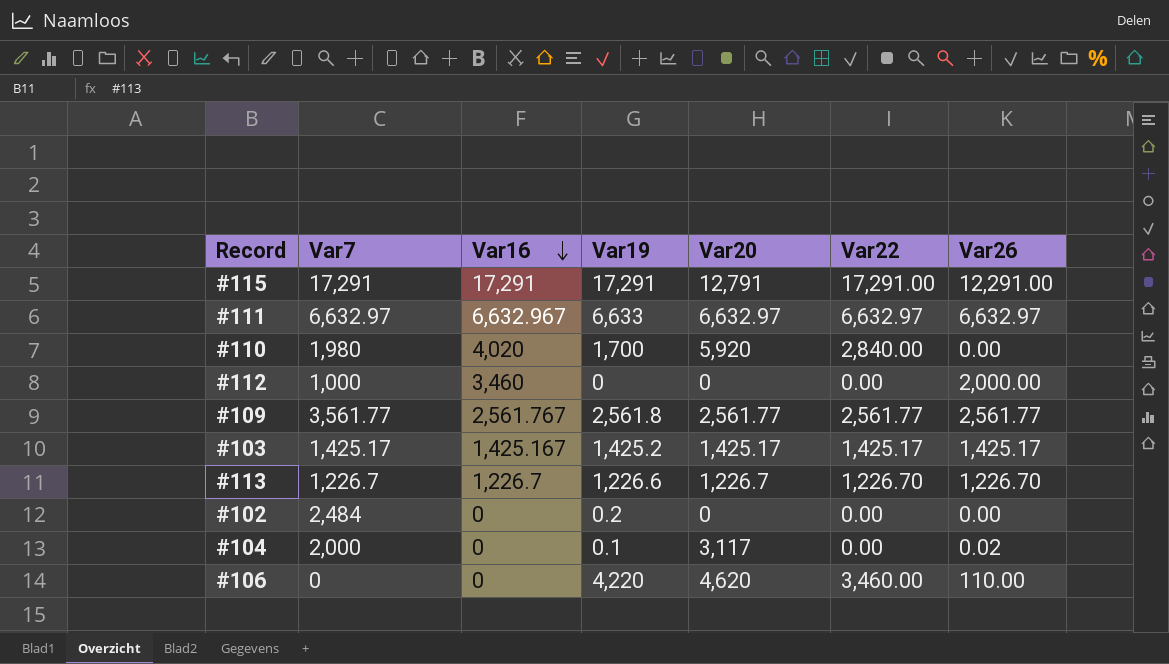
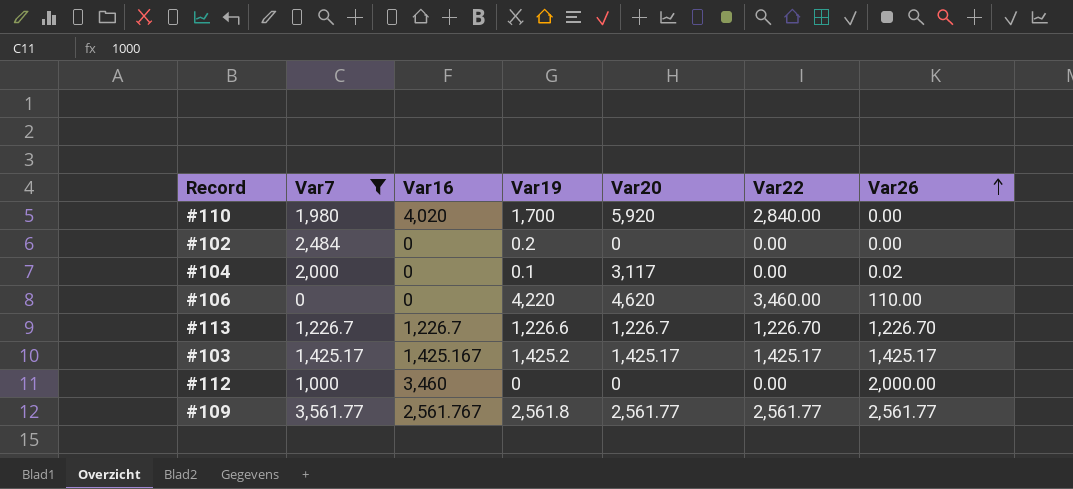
filter: none -> Var7 <= 3,561.77
row order: Var16 descending -> Var26 ascending

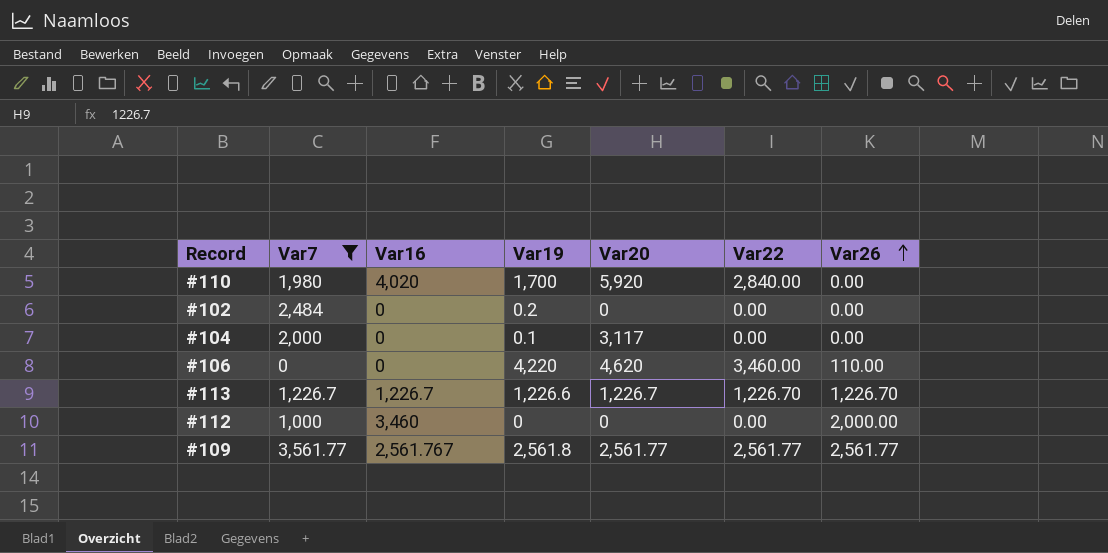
row #103: 1,425.17 | 1,425.167 | 1,425.2 | 1,425.17 | 1,425.17 | 1,425.17 -> none
#104 | Var26: 0.02 -> 0.00

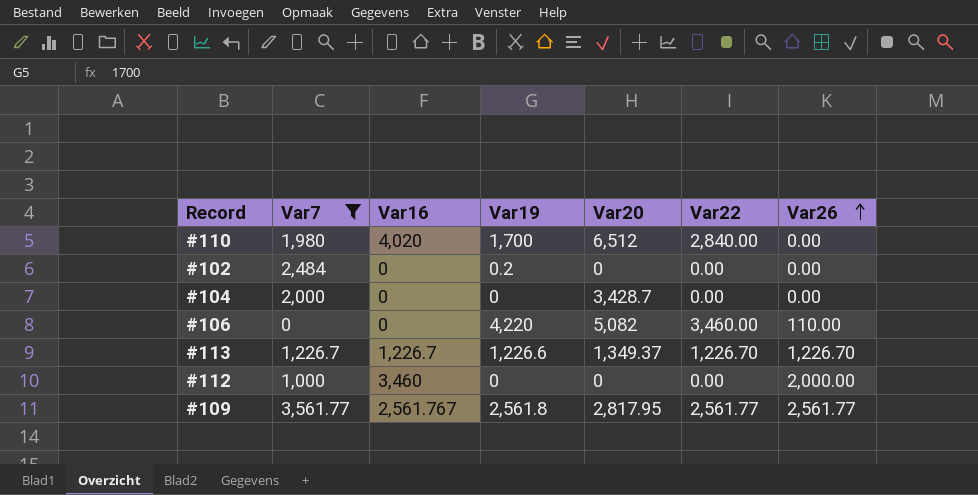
#110 | Var20: 5,920 -> 6,512
#104 | Var19: 0.1 -> 0
#104 | Var20: 3,117 -> 3,428.7
#106 | Var20: 4,620 -> 5,082
#113 | Var20: 1,226.7 -> 1,349.37
#109 | Var20: 2,561.77 -> 2,817.95

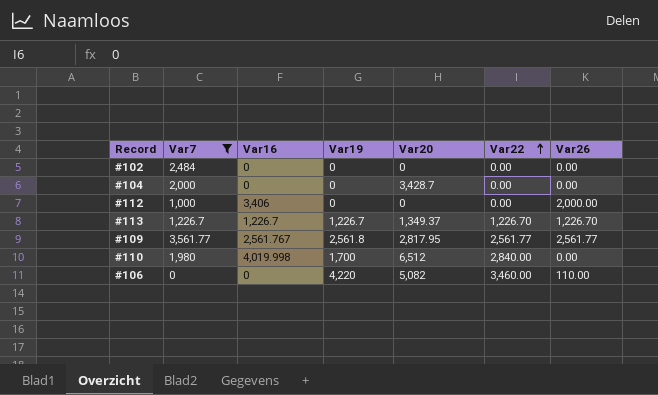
row order: Var26 ascending -> Var22 ascending
#102 | Var19: 0.2 -> 0
#112 | Var16: 3,460 -> 3,406
#113 | Var19: 1,226.6 -> 1,226.7
#110 | Var16: 4,020 -> 4,019.998

